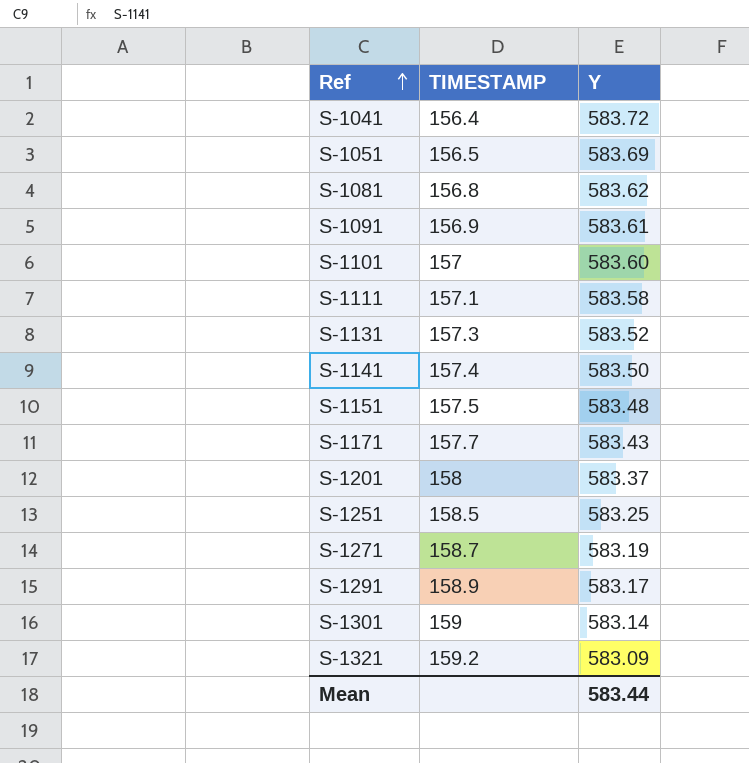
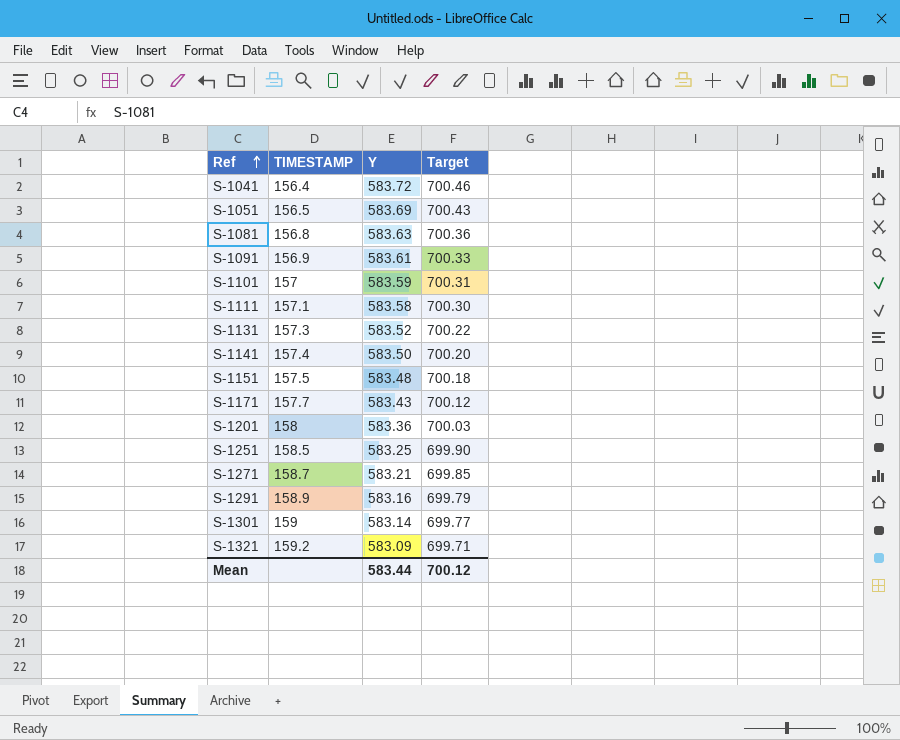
column Target | formula: none -> [Y] * 1.2
S-1081 | Y: 583.62 -> 583.63
S-1101 | Y: 583.60 -> 583.59
S-1201 | Y: 583.37 -> 583.36
S-1271 | Y: 583.19 -> 583.21
S-1291 | Y: 583.17 -> 583.16

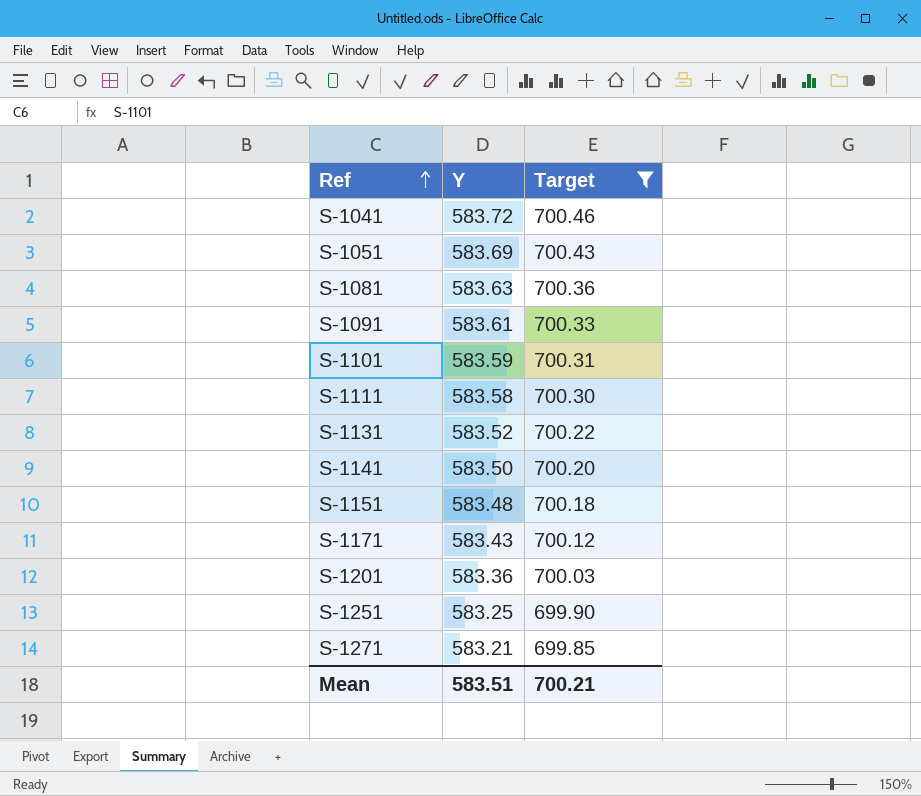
filter: none -> Target >= 699.85
column TIMESTAMP | position: 2 -> none
Mean | Y: 583.44 -> 583.51
Mean | Target: 700.12 -> 700.21

